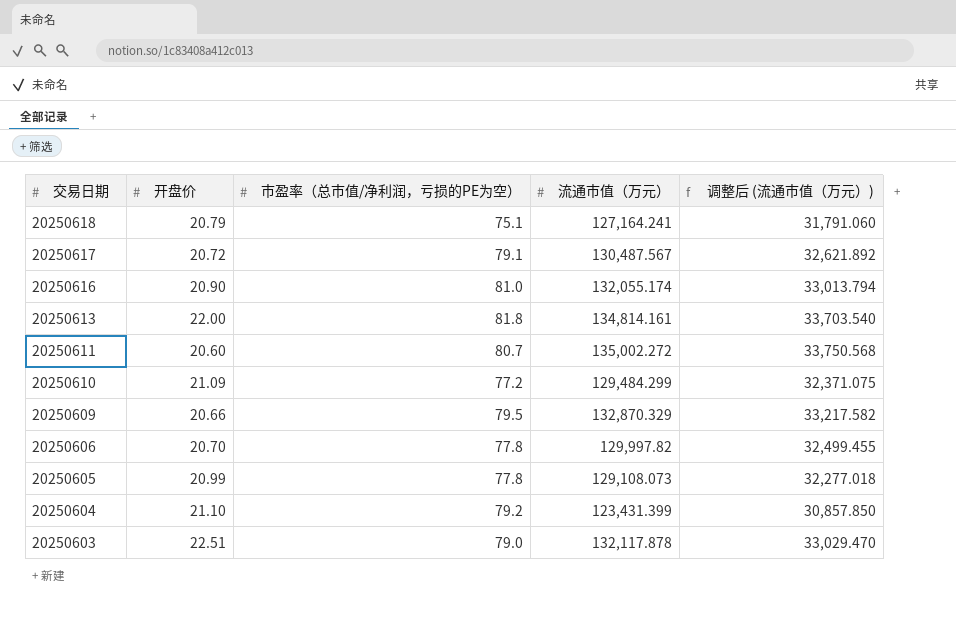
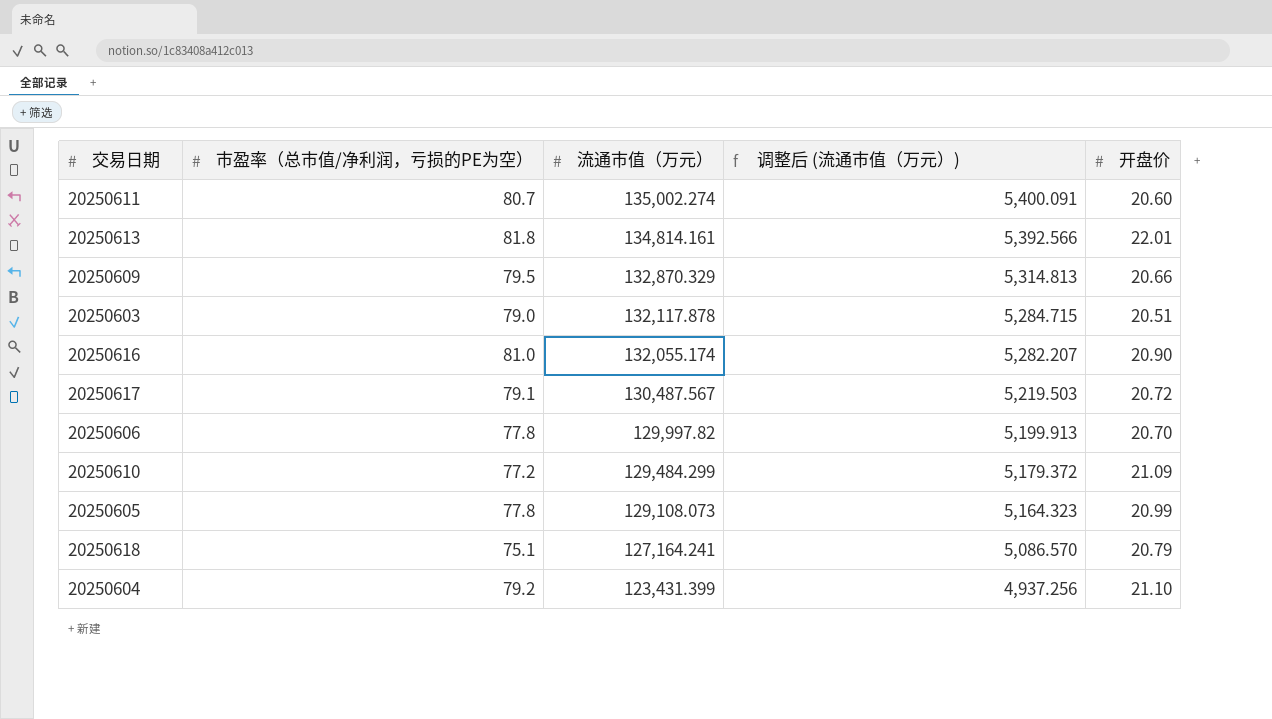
row order: 交易日期 descending -> 流通市值（万元） descending
column 调整后 (流通市值（万元）) | formula: [流通市值（万元）] * 0.25 -> [流通市值（万元）] * 0.04
column 开盘价 | position: 2 -> 5
20250611 | 流通市值（万元）: 135,002.272 -> 135,002.274
20250613 | 开盘价: 22.00 -> 22.01
20250603 | 开盘价: 22.51 -> 20.51

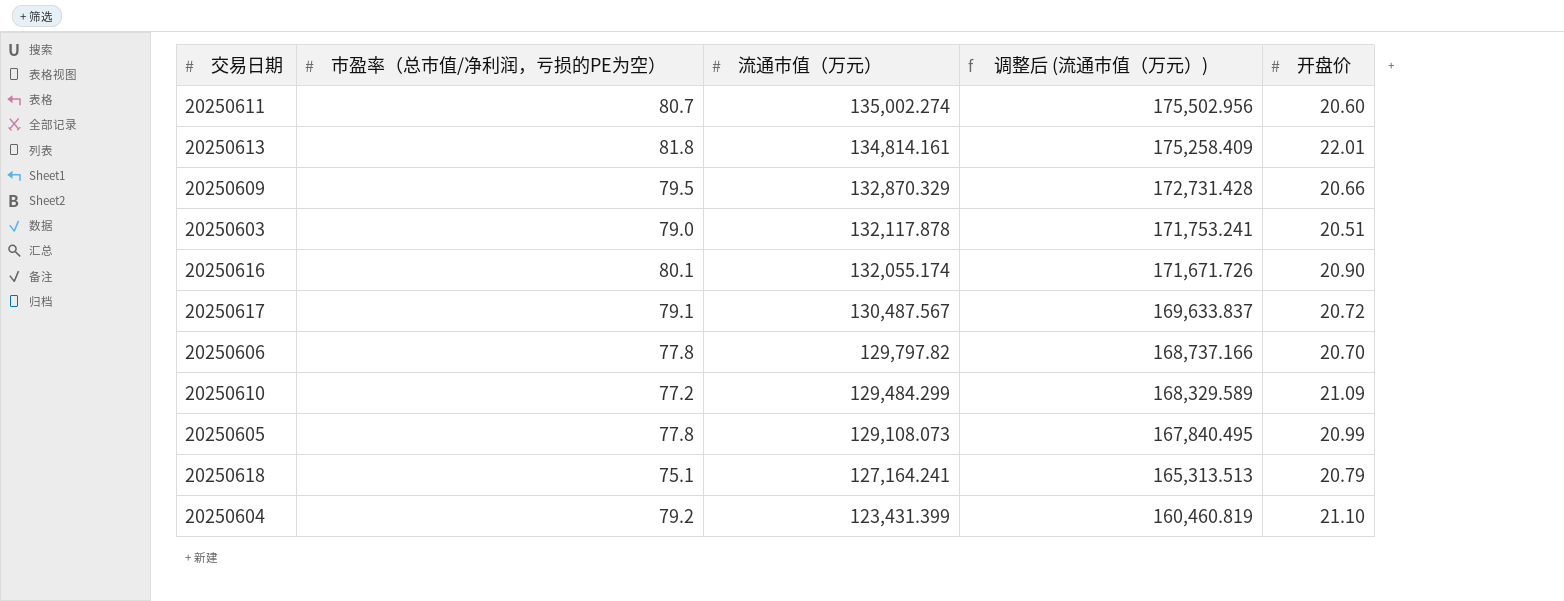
column 调整后 (流通市值（万元）) | formula: [流通市值（万元）] * 0.04 -> [流通市值（万元）] * 1.3
20250616 | 市盈率（总市值/净利润，亏损的PE为空）: 81.0 -> 80.1
20250606 | 流通市值（万元）: 129,997.82 -> 129,797.82

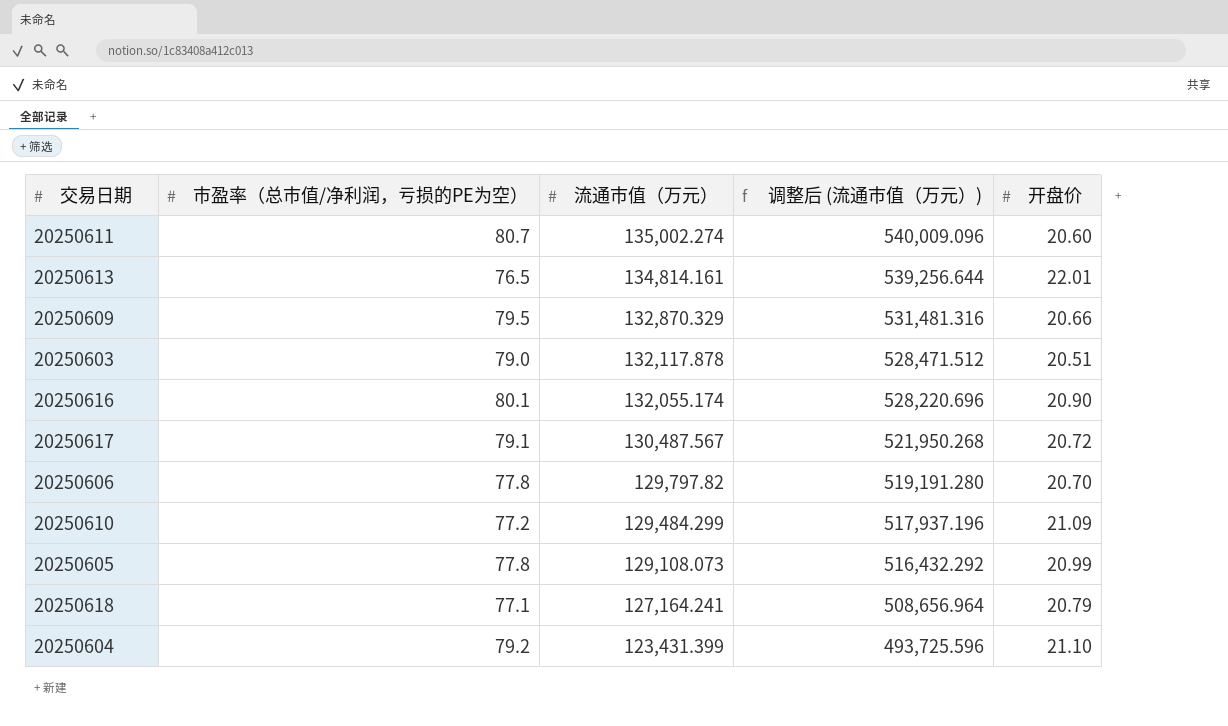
column 调整后 (流通市值（万元）) | formula: [流通市值（万元）] * 1.3 -> [流通市值（万元）] * 4
20250613 | 市盈率（总市值/净利润，亏损的PE为空）: 81.8 -> 76.5
20250618 | 市盈率（总市值/净利润，亏损的PE为空）: 75.1 -> 77.1

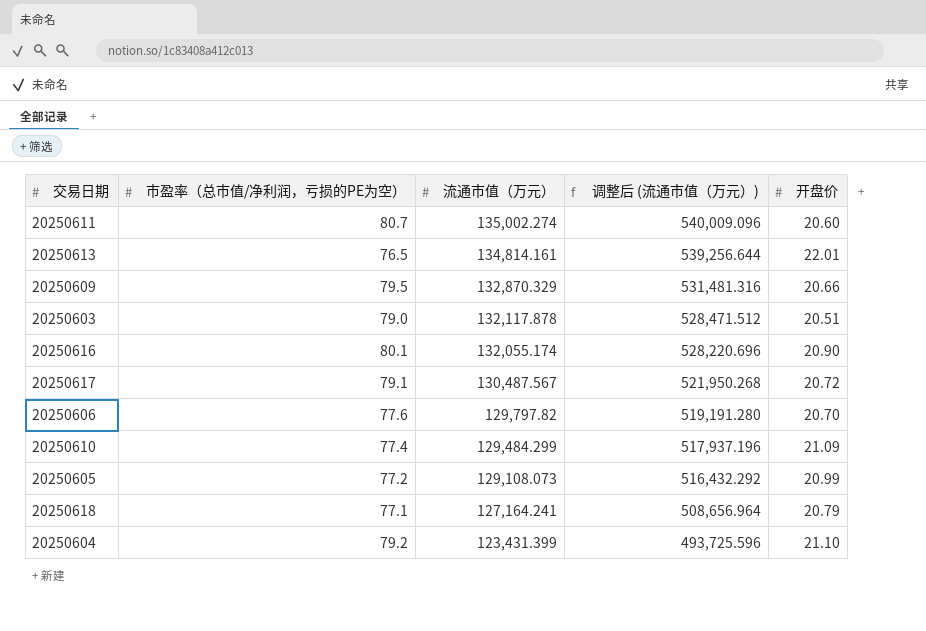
20250606 | 市盈率（总市值/净利润，亏损的PE为空）: 77.8 -> 77.6
20250610 | 市盈率（总市值/净利润，亏损的PE为空）: 77.2 -> 77.4
20250605 | 市盈率（总市值/净利润，亏损的PE为空）: 77.8 -> 77.2

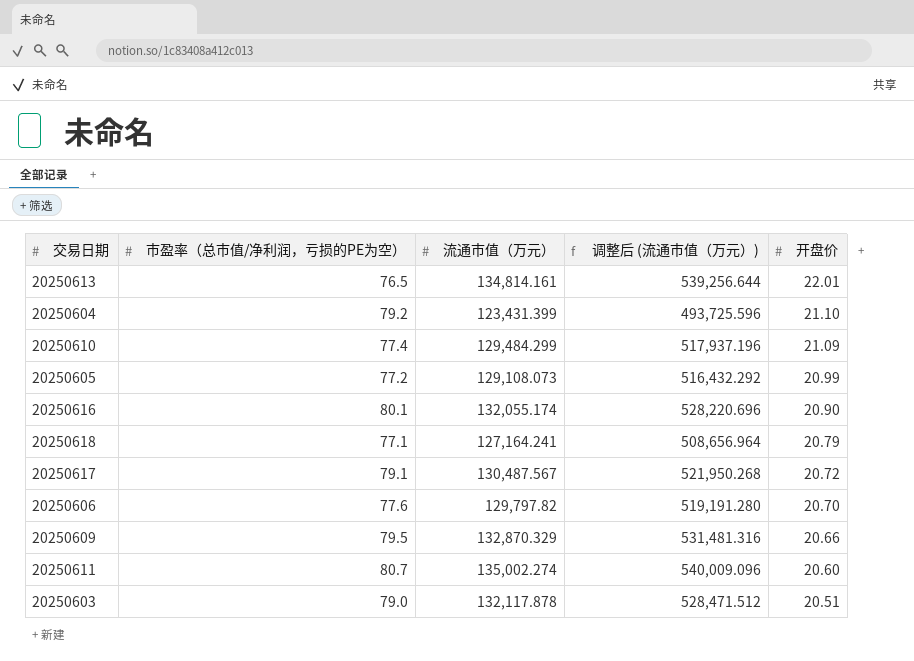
row order: 流通市值（万元） descending -> 开盘价 descending

